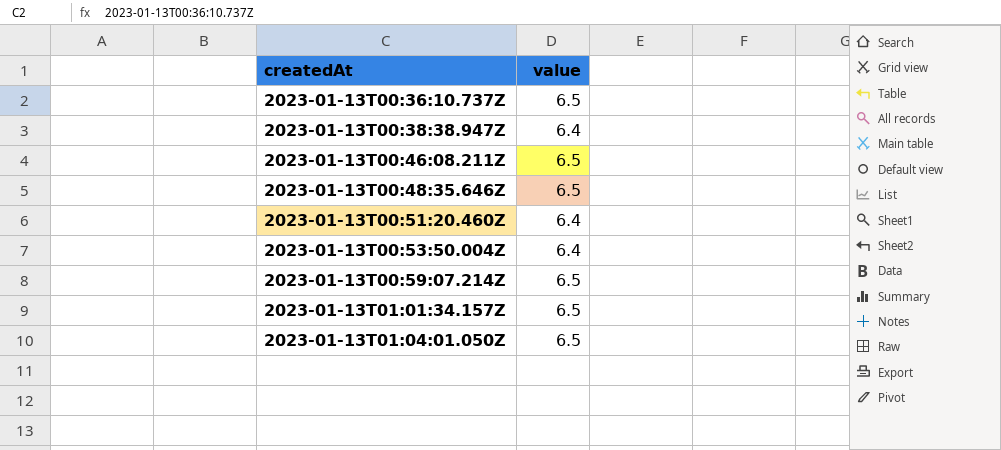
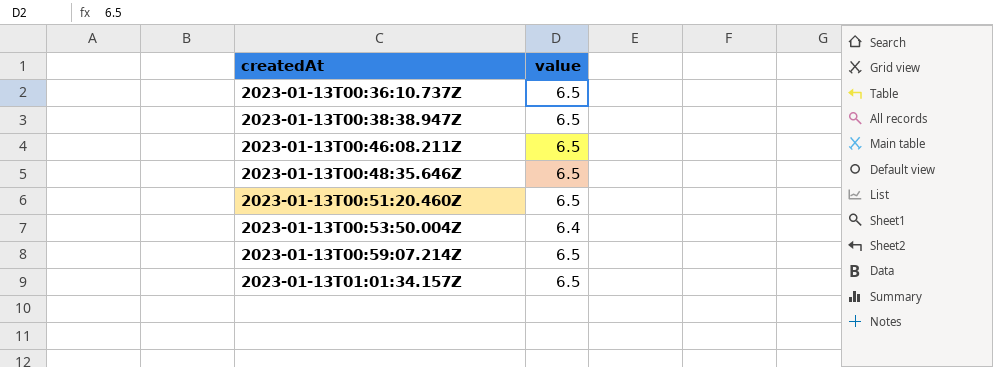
row 2023-01-13T01:04:01.050Z: 6.5 -> none
2023-01-13T00:38:38.947Z | value: 6.4 -> 6.5
2023-01-13T00:51:20.460Z | value: 6.4 -> 6.5

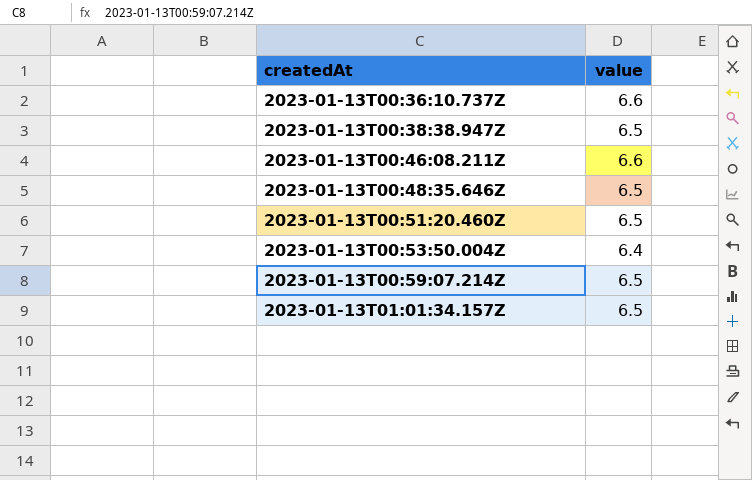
2023-01-13T00:36:10.737Z | value: 6.5 -> 6.6
2023-01-13T00:46:08.211Z | value: 6.5 -> 6.6

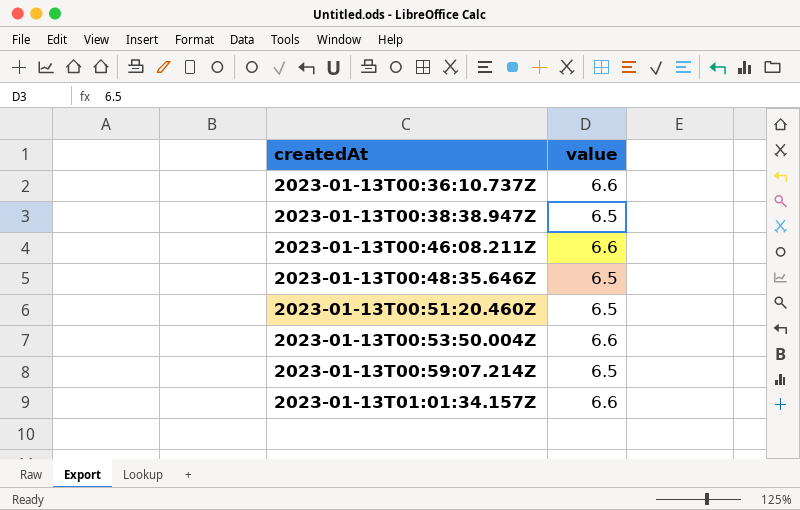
2023-01-13T00:53:50.004Z | value: 6.4 -> 6.6
2023-01-13T01:01:34.157Z | value: 6.5 -> 6.6

